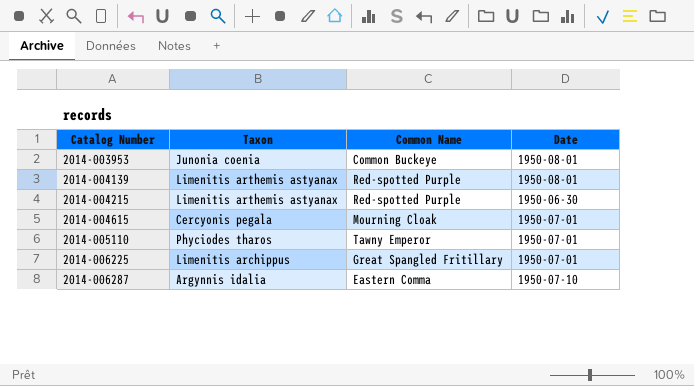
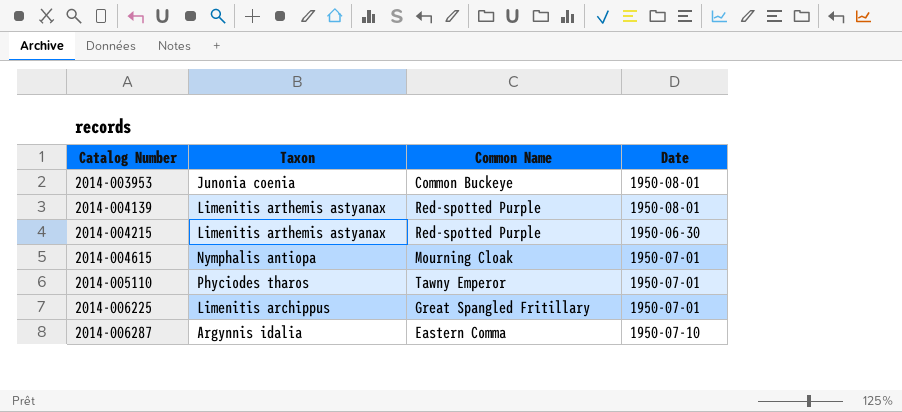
2014-004615 | Taxon: Cercyonis pegala -> Nymphalis antiopa

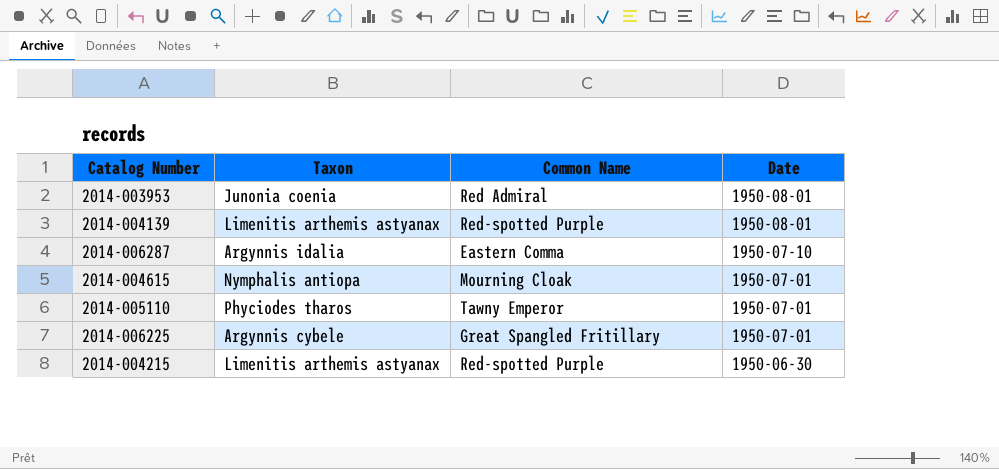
row order: Catalog Number ascending -> Date descending
2014-003953 | Common Name: Common Buckeye -> Red Admiral
2014-006225 | Taxon: Limenitis archippus -> Argynnis cybele

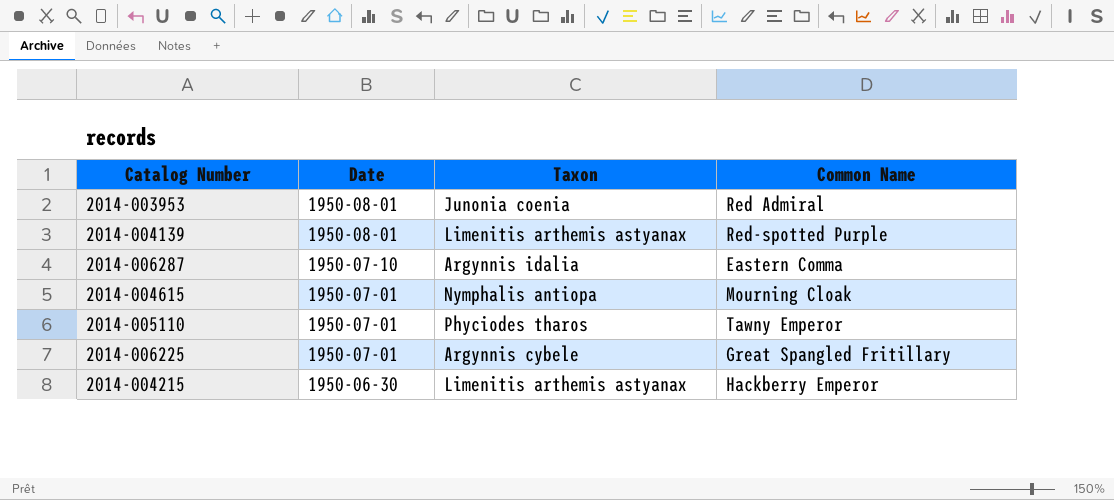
column Date | position: 4 -> 2
2014-004215 | Common Name: Red-spotted Purple -> Hackberry Emperor

